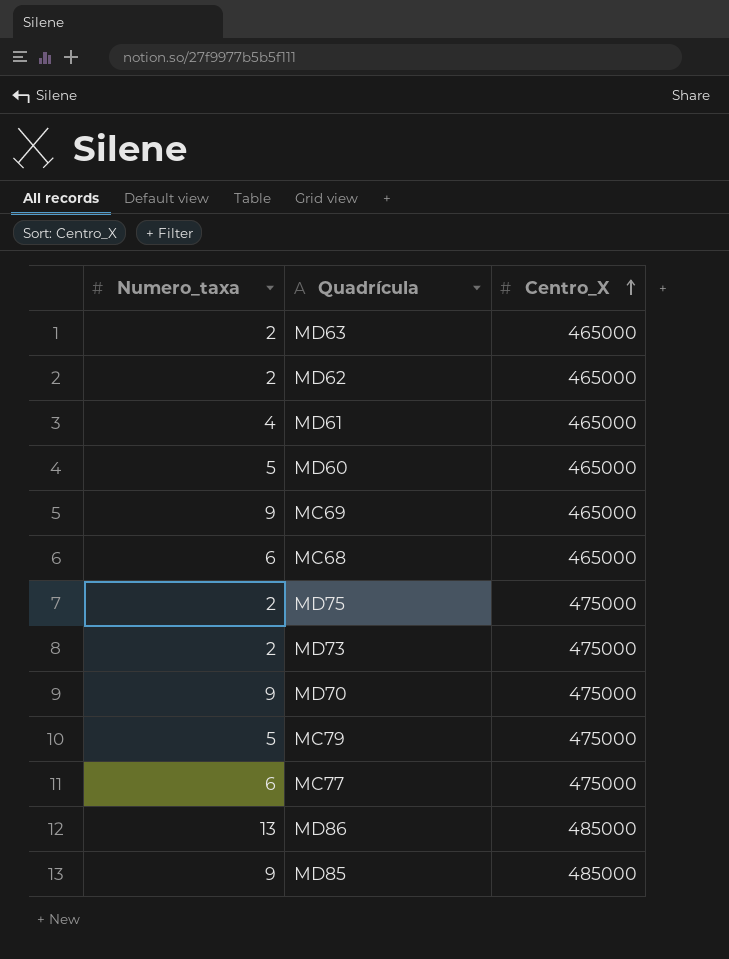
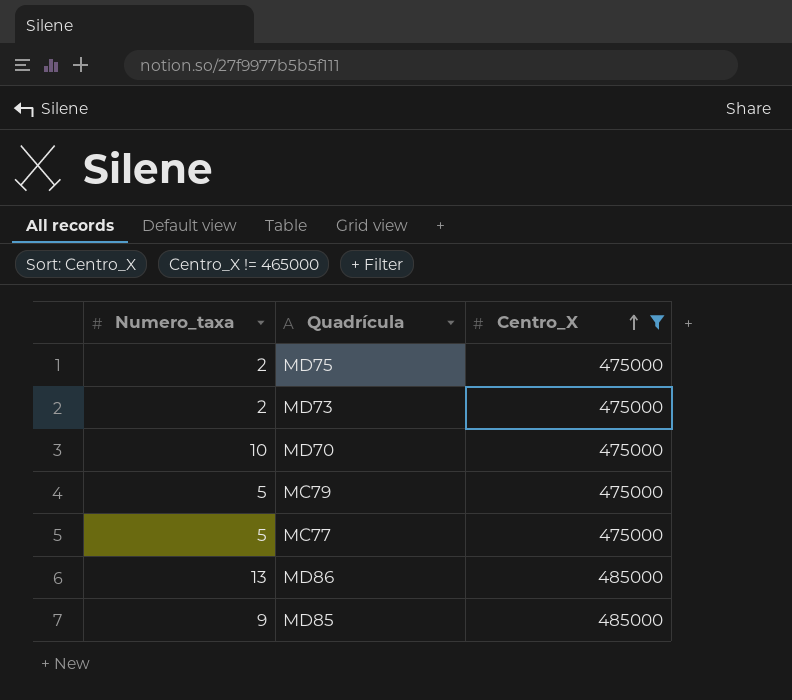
filter: none -> Centro_X != 465000
MD70 | Numero_taxa: 9 -> 10
MC77 | Numero_taxa: 6 -> 5

